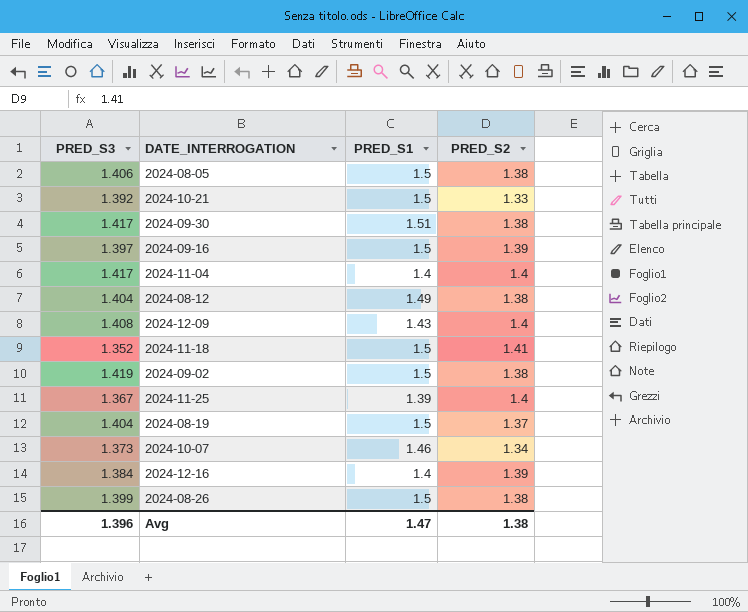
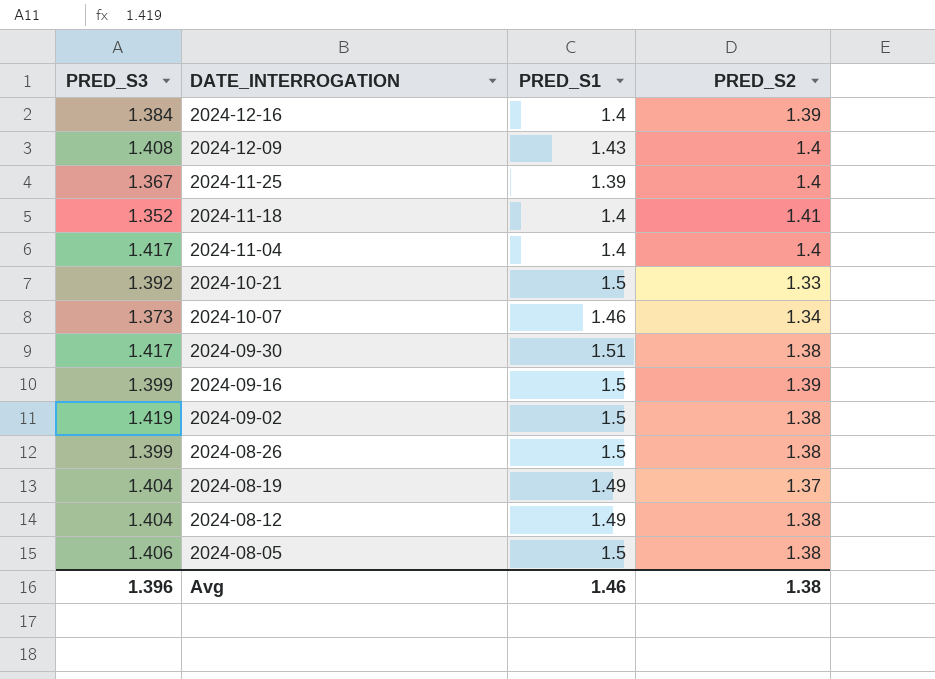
row order: none -> DATE_INTERROGATION descending
2024-11-18 | PRED_S1: 1.5 -> 1.4
2024-09-16 | PRED_S3: 1.397 -> 1.399
2024-08-19 | PRED_S1: 1.5 -> 1.49
Avg | PRED_S1: 1.47 -> 1.46

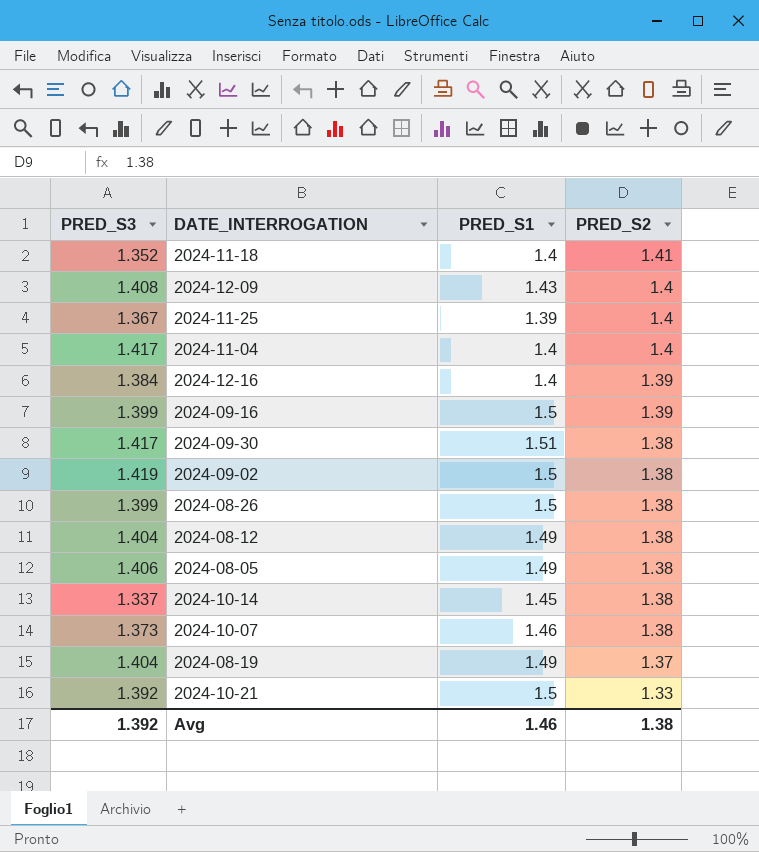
row order: DATE_INTERROGATION descending -> PRED_S2 descending
2024-08-05 | PRED_S1: 1.5 -> 1.49
row 2024-10-14: none -> 1.337 | 1.45 | 1.38
2024-10-07 | PRED_S2: 1.34 -> 1.38
Avg | PRED_S3: 1.396 -> 1.392

